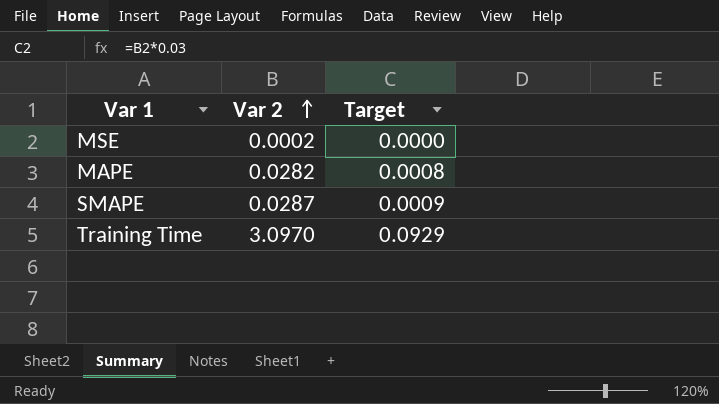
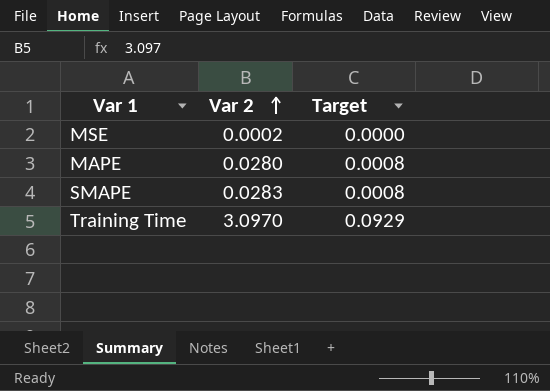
MAPE | Var 2: 0.0282 -> 0.0280
SMAPE | Var 2: 0.0287 -> 0.0283
SMAPE | Target: 0.0009 -> 0.0008

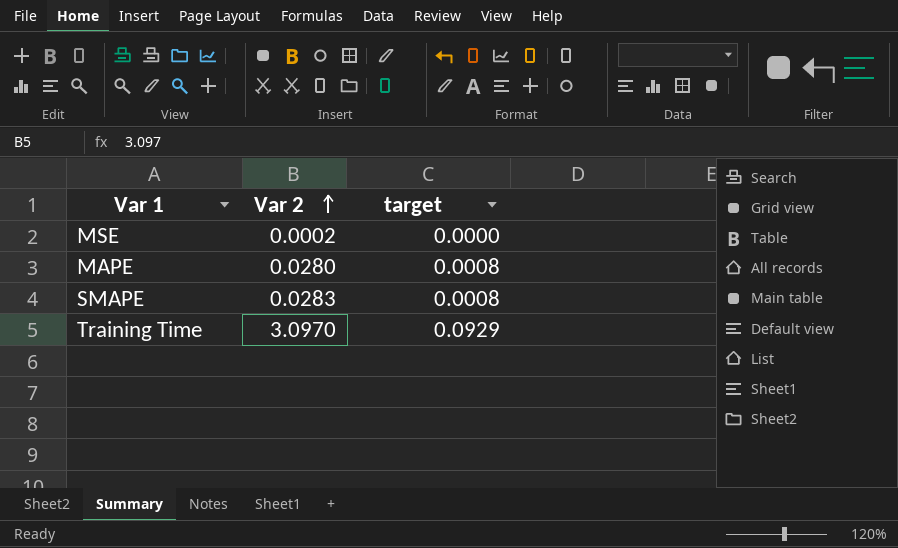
column name: Target -> target

